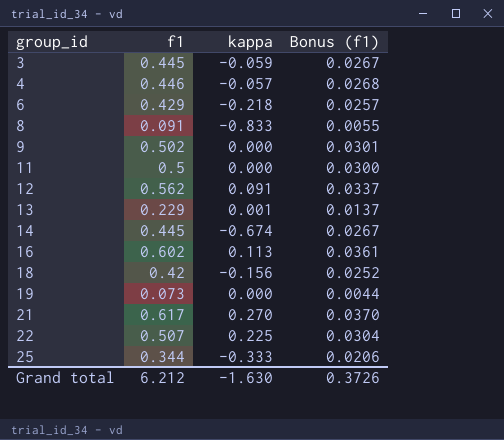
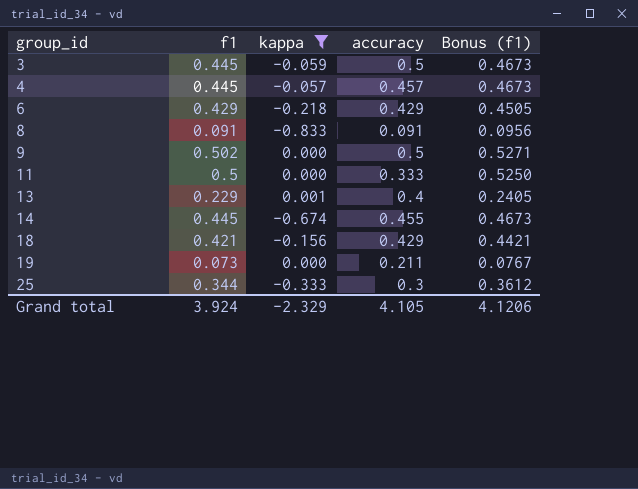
filter: none -> kappa <= 0.001
column accuracy | position: none -> 4
column Bonus (f1) | formula: [f1] * 0.06 -> [f1] * 1.05
4 | f1: 0.446 -> 0.445
18 | f1: 0.42 -> 0.421
Grand total | f1: 6.212 -> 3.924
Grand total | kappa: -1.630 -> -2.329
Grand total | Bonus (f1): 0.3726 -> 4.1206

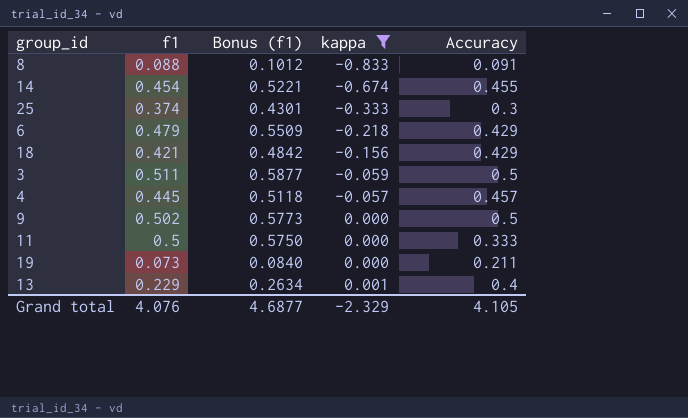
row order: group_id ascending -> kappa ascending
column Bonus (f1) | formula: [f1] * 1.05 -> [f1] * 1.15
column Bonus (f1) | position: 5 -> 3
column name: accuracy -> Accuracy
8 | f1: 0.091 -> 0.088
14 | f1: 0.445 -> 0.454
25 | f1: 0.344 -> 0.374
6 | f1: 0.429 -> 0.479
3 | f1: 0.445 -> 0.511
Grand total | f1: 3.924 -> 4.076
Grand total | Bonus (f1): 4.1206 -> 4.6877

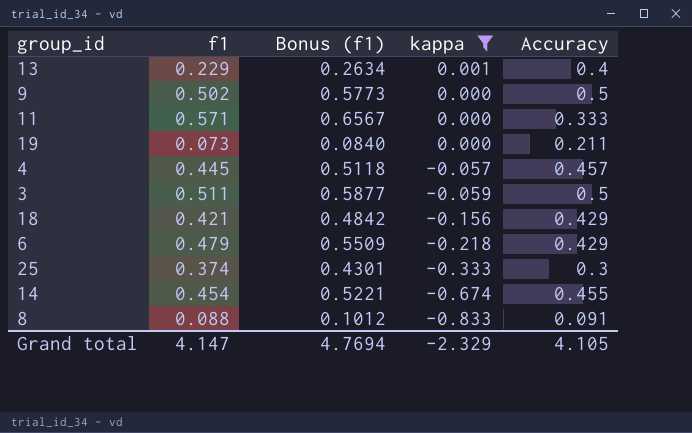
row order: kappa ascending -> kappa descending
11 | f1: 0.5 -> 0.571
11 | Bonus (f1): 0.5750 -> 0.6567
Grand total | f1: 4.076 -> 4.147
Grand total | Bonus (f1): 4.6877 -> 4.7694

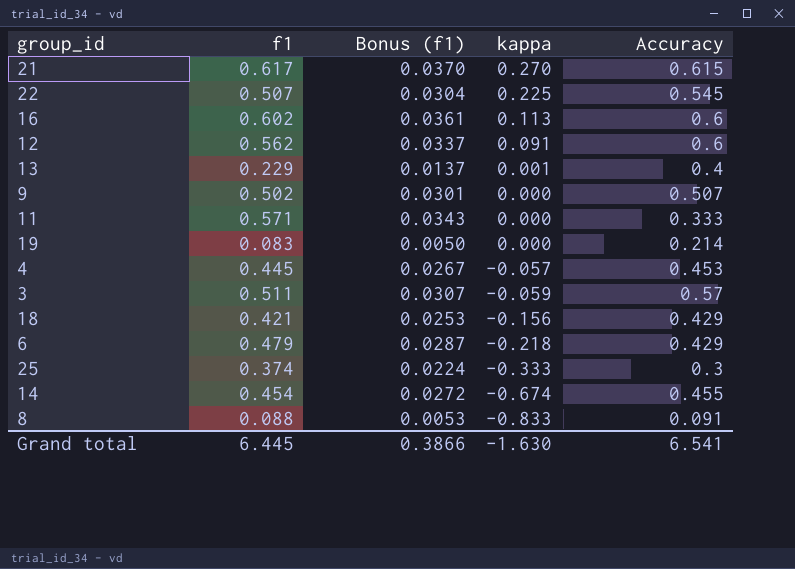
filter: kappa <= 0.001 -> none
column Bonus (f1) | formula: [f1] * 1.15 -> [f1] * 0.06
9 | Accuracy: 0.5 -> 0.507
19 | f1: 0.073 -> 0.083
19 | Accuracy: 0.211 -> 0.214
4 | Accuracy: 0.457 -> 0.453
3 | Accuracy: 0.5 -> 0.57
Grand total | f1: 4.147 -> 6.445
Grand total | Bonus (f1): 4.7694 -> 0.3866
Grand total | kappa: -2.329 -> -1.630
Grand total | Accuracy: 4.105 -> 6.541

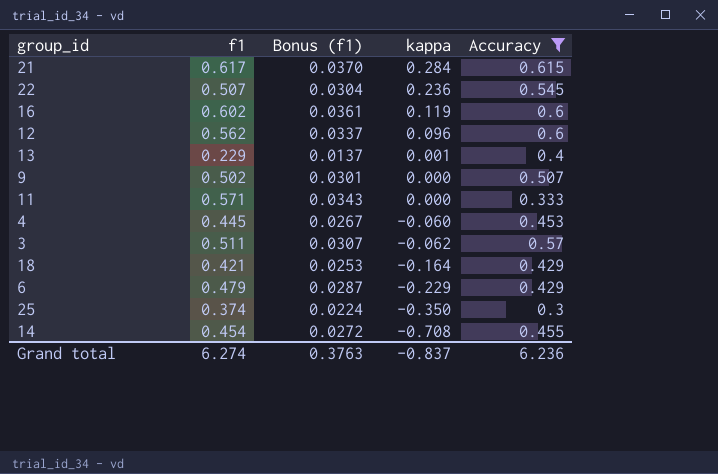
filter: none -> Accuracy >= 0.3
21 | kappa: 0.270 -> 0.284
22 | kappa: 0.225 -> 0.236
16 | kappa: 0.113 -> 0.119
12 | kappa: 0.091 -> 0.096
4 | kappa: -0.057 -> -0.060
3 | kappa: -0.059 -> -0.062
18 | kappa: -0.156 -> -0.164
6 | kappa: -0.218 -> -0.229
25 | kappa: -0.333 -> -0.350
14 | kappa: -0.674 -> -0.708
Grand total | f1: 6.445 -> 6.274
Grand total | Bonus (f1): 0.3866 -> 0.3763
Grand total | kappa: -1.630 -> -0.837
Grand total | Accuracy: 6.541 -> 6.236

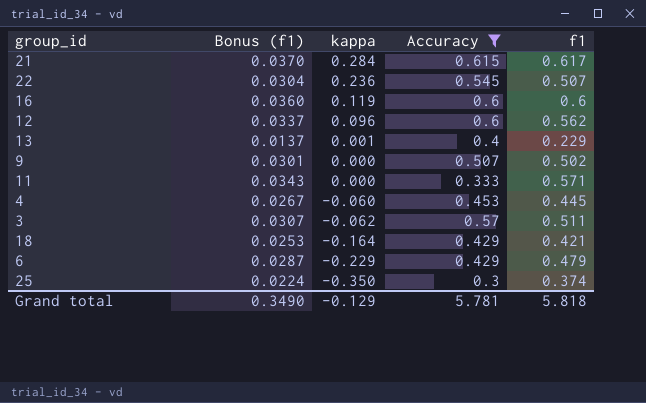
column f1 | position: 2 -> 5
row 14: 0.454 | 0.0272 | -0.708 | 0.455 -> none
16 | Bonus (f1): 0.0361 -> 0.0360
16 | f1: 0.602 -> 0.6
Grand total | Bonus (f1): 0.3763 -> 0.3490
Grand total | kappa: -0.837 -> -0.129
Grand total | Accuracy: 6.236 -> 5.781
Grand total | f1: 6.274 -> 5.818

